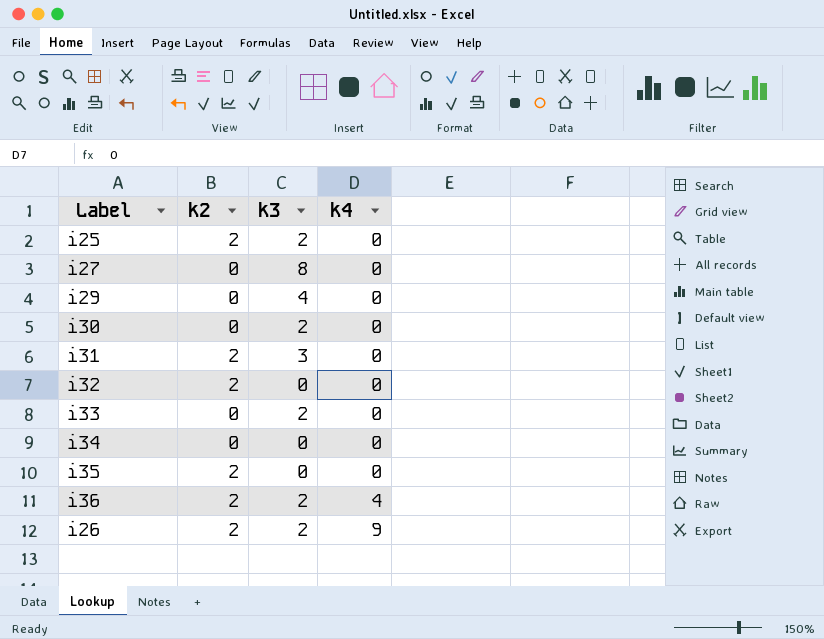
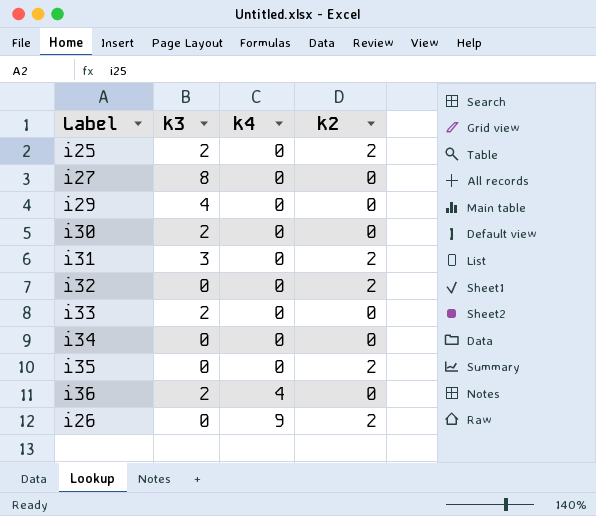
column k2 | position: 2 -> 4
i36 | k2: 2 -> 0
i26 | k3: 2 -> 0

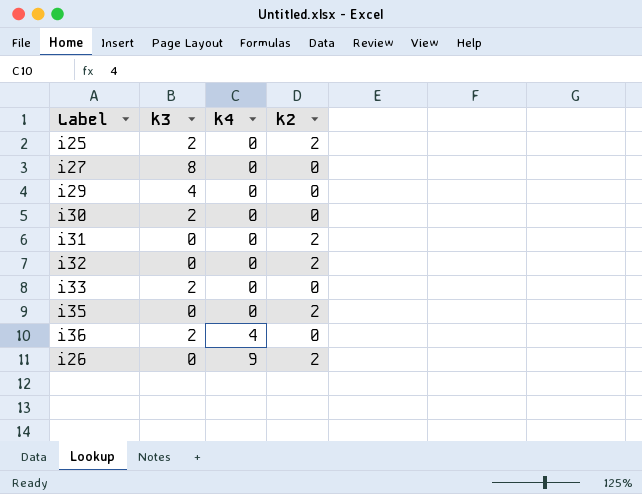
row i34: 0 | 0 | 0 -> none
i31 | k3: 3 -> 0

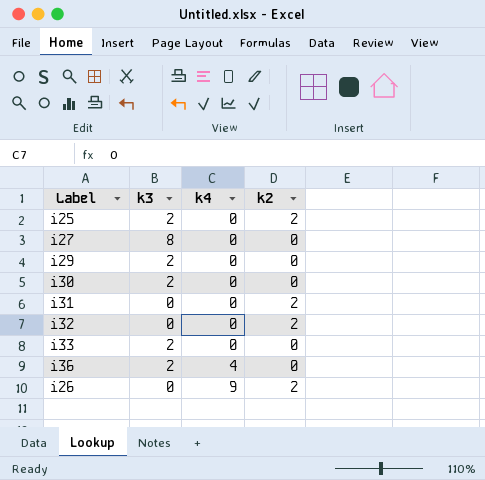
row i35: 0 | 0 | 2 -> none
i29 | k3: 4 -> 2

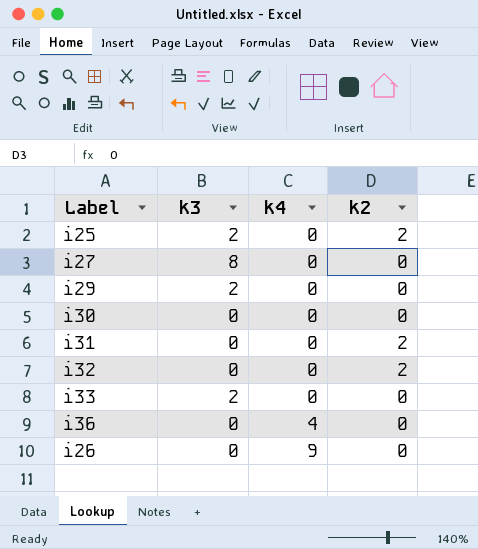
i30 | k3: 2 -> 0
i36 | k3: 2 -> 0
i26 | k2: 2 -> 0

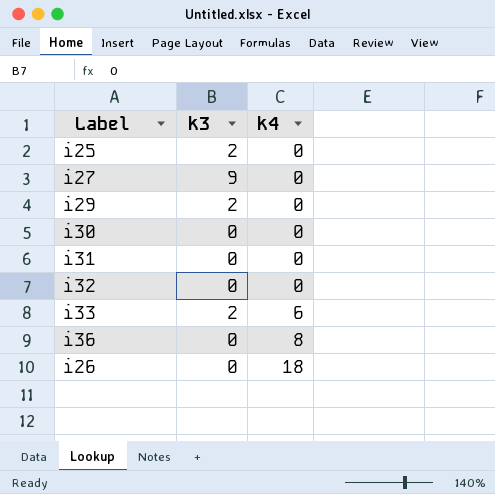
column k2 | position: 4 -> none
i27 | k3: 8 -> 9
i33 | k4: 0 -> 6
i36 | k4: 4 -> 8
i26 | k4: 9 -> 18

